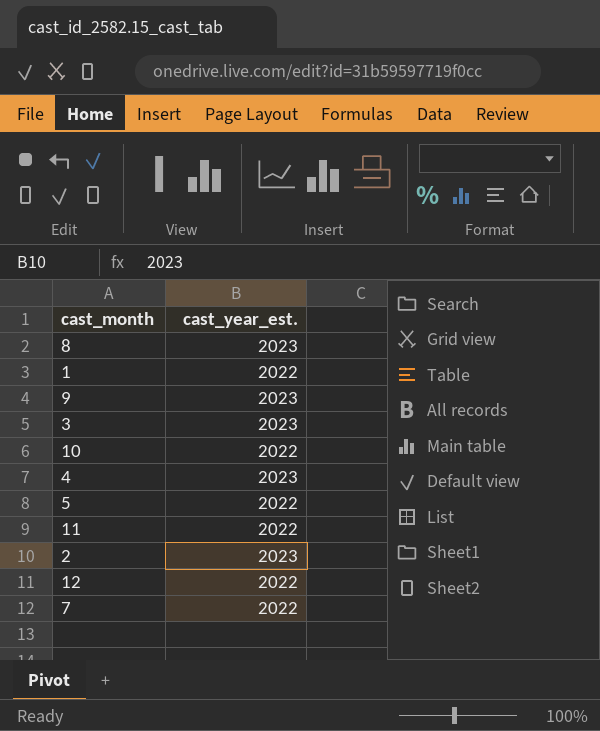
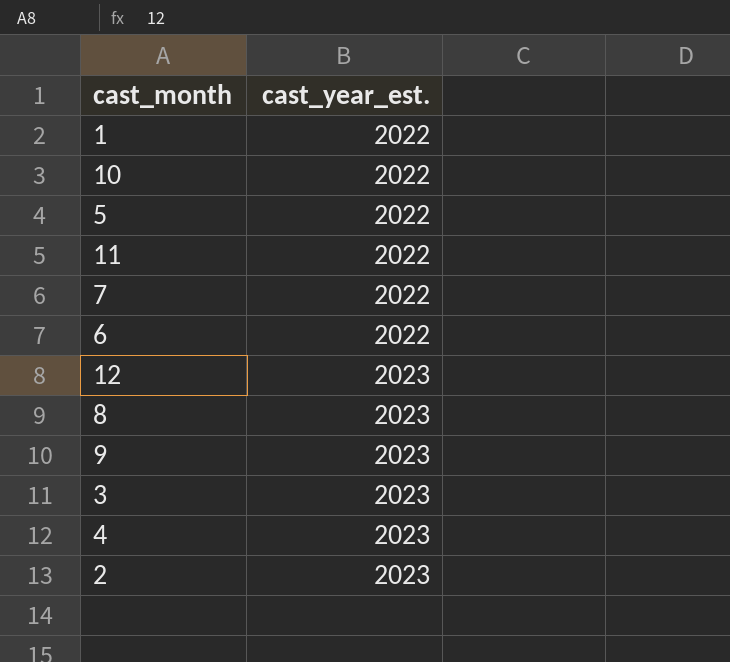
row order: none -> cast_year_est. ascending
row 6: none -> 2022
12 | cast_year_est.: 2022 -> 2023

